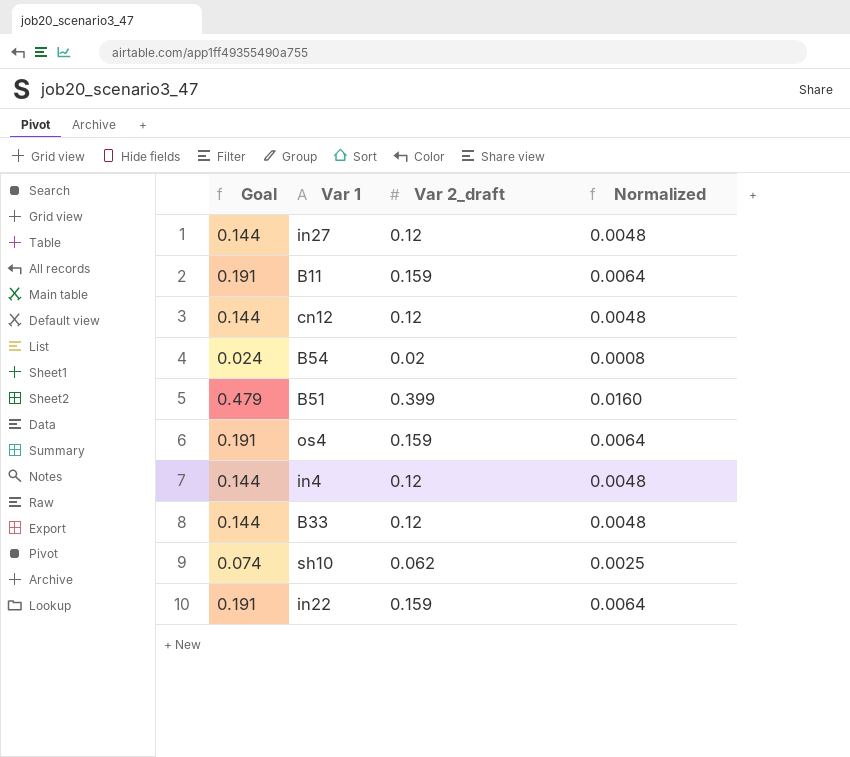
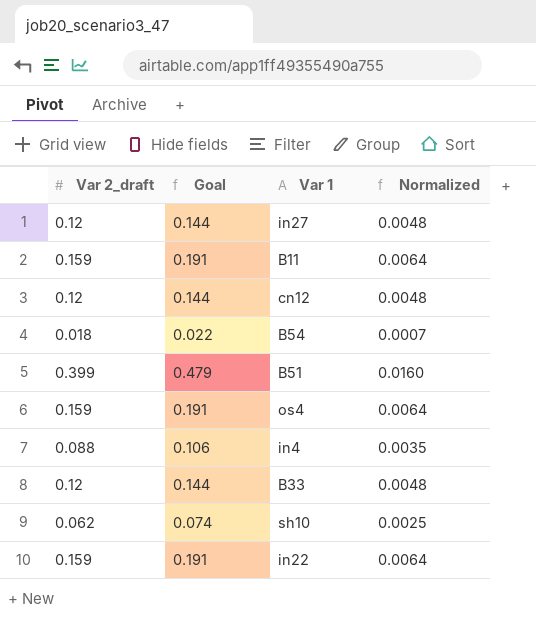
column Var 2_draft | position: 3 -> 1
B54 | Var 2_draft: 0.02 -> 0.018
B54 | Goal: 0.024 -> 0.022
B54 | Normalized: 0.0008 -> 0.0007
in4 | Var 2_draft: 0.12 -> 0.088
in4 | Goal: 0.144 -> 0.106
in4 | Normalized: 0.0048 -> 0.0035

